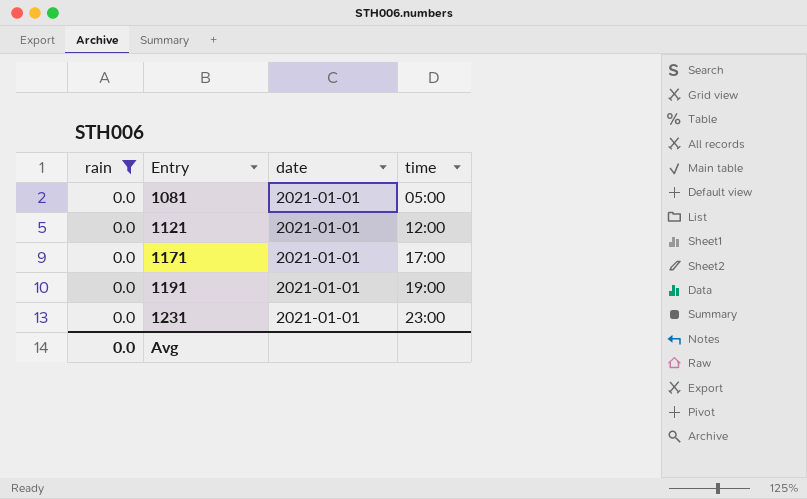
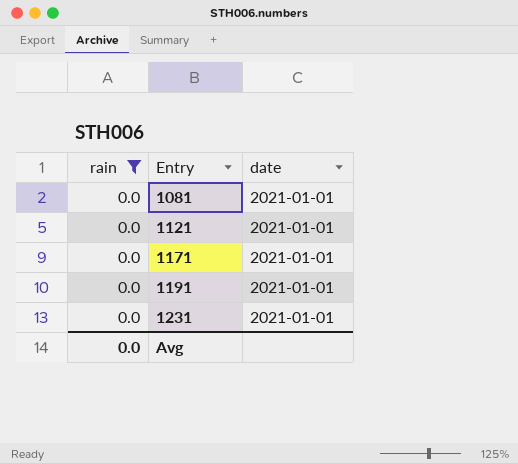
column time | position: 4 -> none

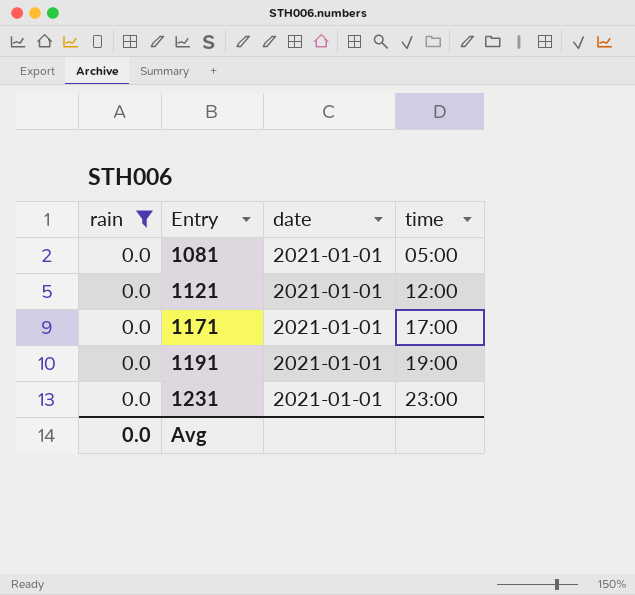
column time | position: none -> 4

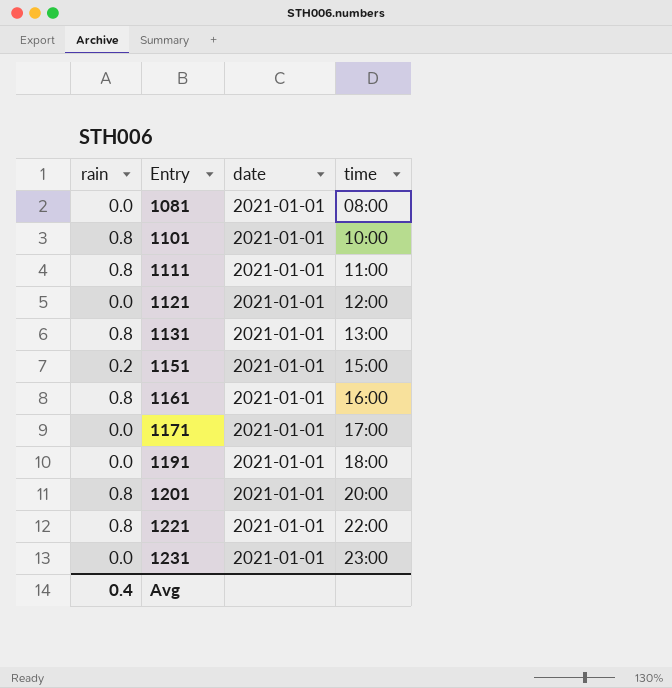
filter: rain = 0.0 -> none
1081 | time: 05:00 -> 08:00
1191 | time: 19:00 -> 18:00
Avg | rain: 0.0 -> 0.4

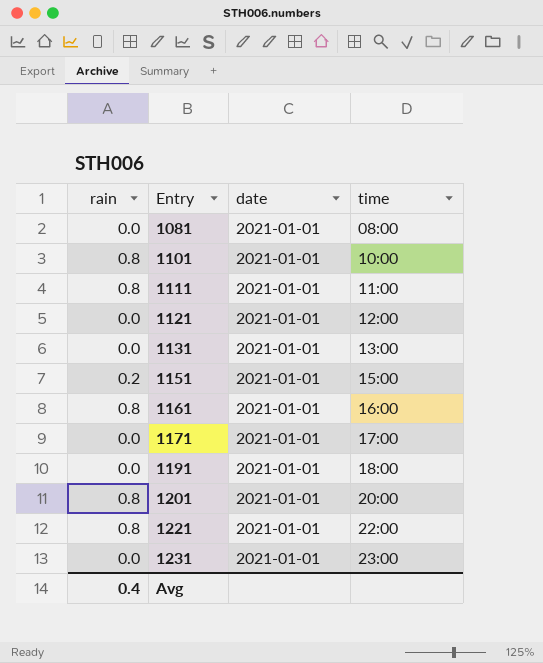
1131 | rain: 0.8 -> 0.0

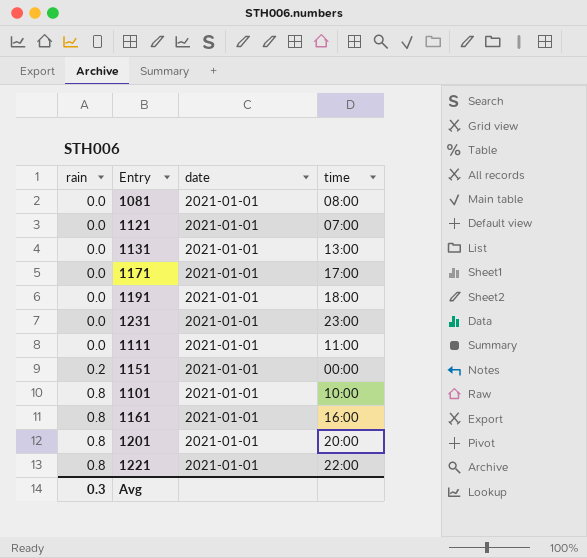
row order: Entry ascending -> rain ascending
1121 | time: 12:00 -> 07:00
1111 | rain: 0.8 -> 0.0
1151 | time: 15:00 -> 00:00
Avg | rain: 0.4 -> 0.3

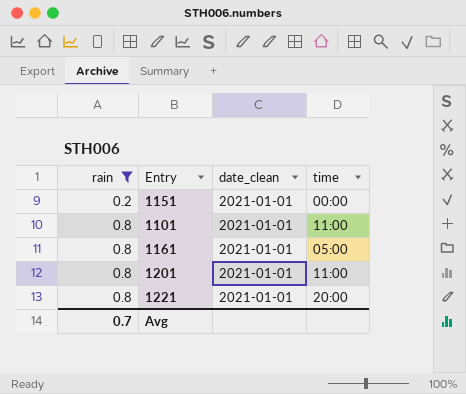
filter: none -> rain != 0.0
column name: date -> date_clean
1101 | time: 10:00 -> 11:00
1161 | time: 16:00 -> 05:00
1201 | time: 20:00 -> 11:00
1221 | time: 22:00 -> 20:00
Avg | rain: 0.3 -> 0.7

